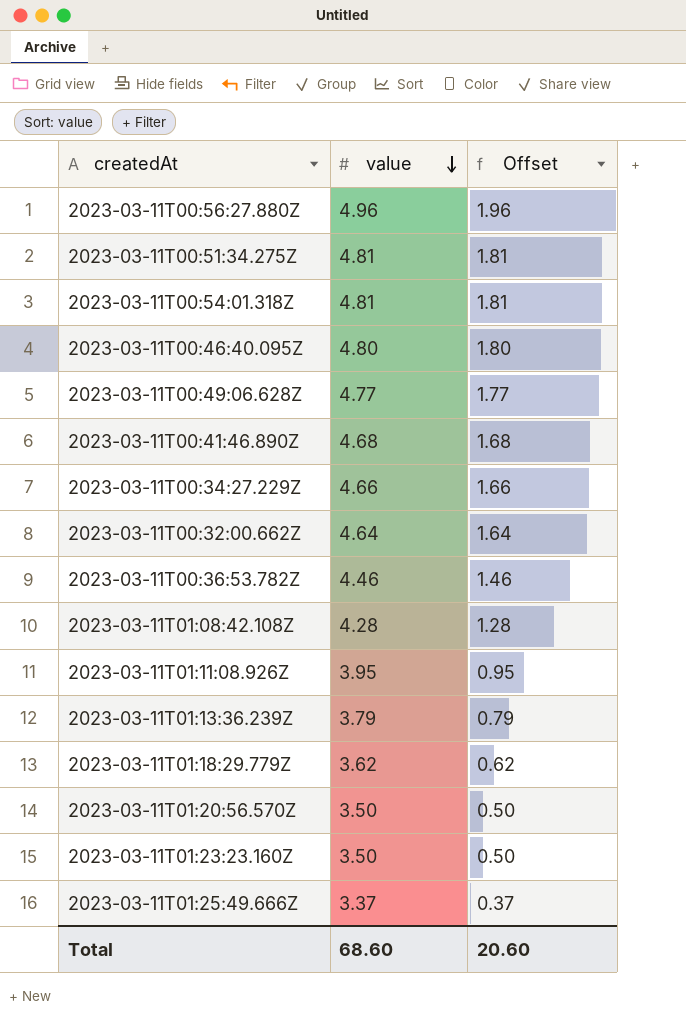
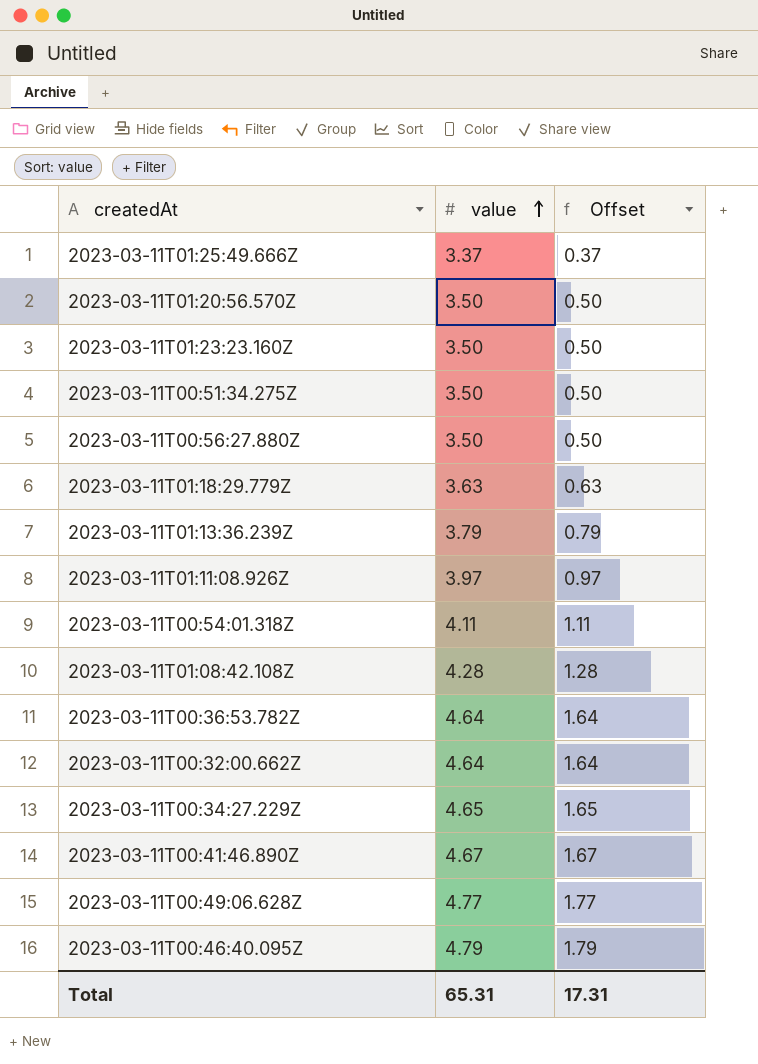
row order: value descending -> value ascending
2023-03-11T00:51:34.275Z | value: 4.81 -> 3.50
2023-03-11T00:51:34.275Z | Offset: 1.81 -> 0.50
2023-03-11T00:56:27.880Z | value: 4.96 -> 3.50
2023-03-11T00:56:27.880Z | Offset: 1.96 -> 0.50
2023-03-11T01:18:29.779Z | value: 3.62 -> 3.63
2023-03-11T01:18:29.779Z | Offset: 0.62 -> 0.63
2023-03-11T01:11:08.926Z | value: 3.95 -> 3.97
2023-03-11T01:11:08.926Z | Offset: 0.95 -> 0.97
2023-03-11T00:54:01.318Z | value: 4.81 -> 4.11
2023-03-11T00:54:01.318Z | Offset: 1.81 -> 1.11
2023-03-11T00:36:53.782Z | value: 4.46 -> 4.64
2023-03-11T00:36:53.782Z | Offset: 1.46 -> 1.64
2023-03-11T00:34:27.229Z | value: 4.66 -> 4.65
2023-03-11T00:34:27.229Z | Offset: 1.66 -> 1.65
2023-03-11T00:41:46.890Z | value: 4.68 -> 4.67
2023-03-11T00:41:46.890Z | Offset: 1.68 -> 1.67
2023-03-11T00:46:40.095Z | value: 4.80 -> 4.79
2023-03-11T00:46:40.095Z | Offset: 1.80 -> 1.79
Total | value: 68.60 -> 65.31
Total | Offset: 20.60 -> 17.31

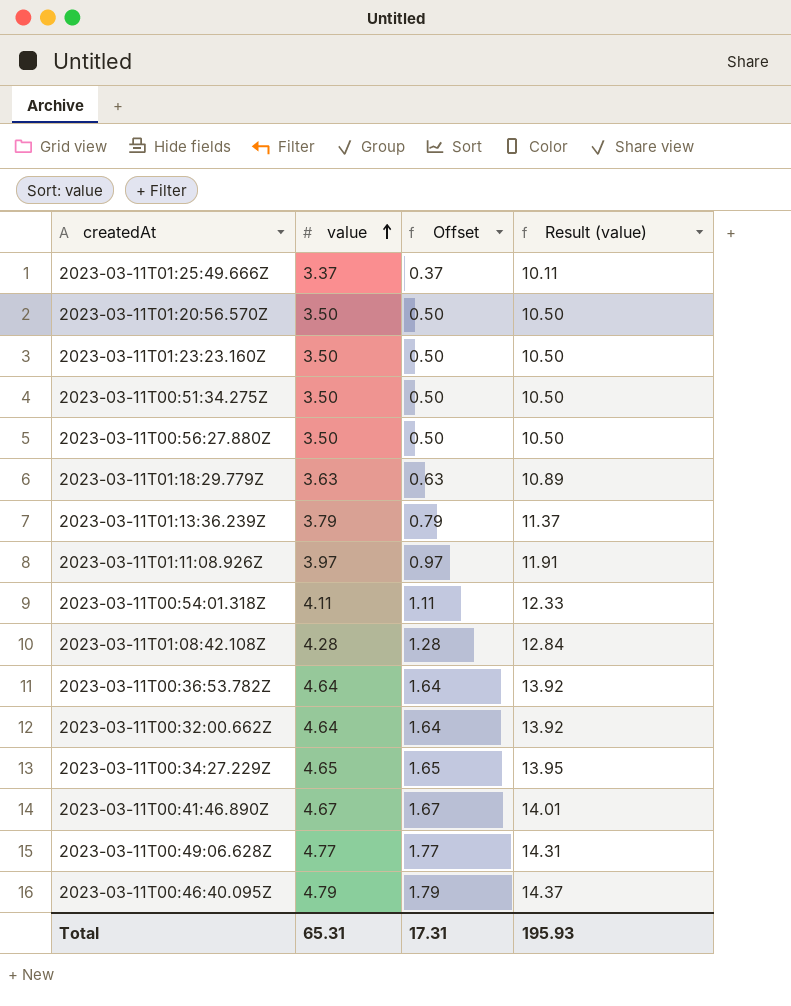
column Result (value) | formula: none -> [value] * 3

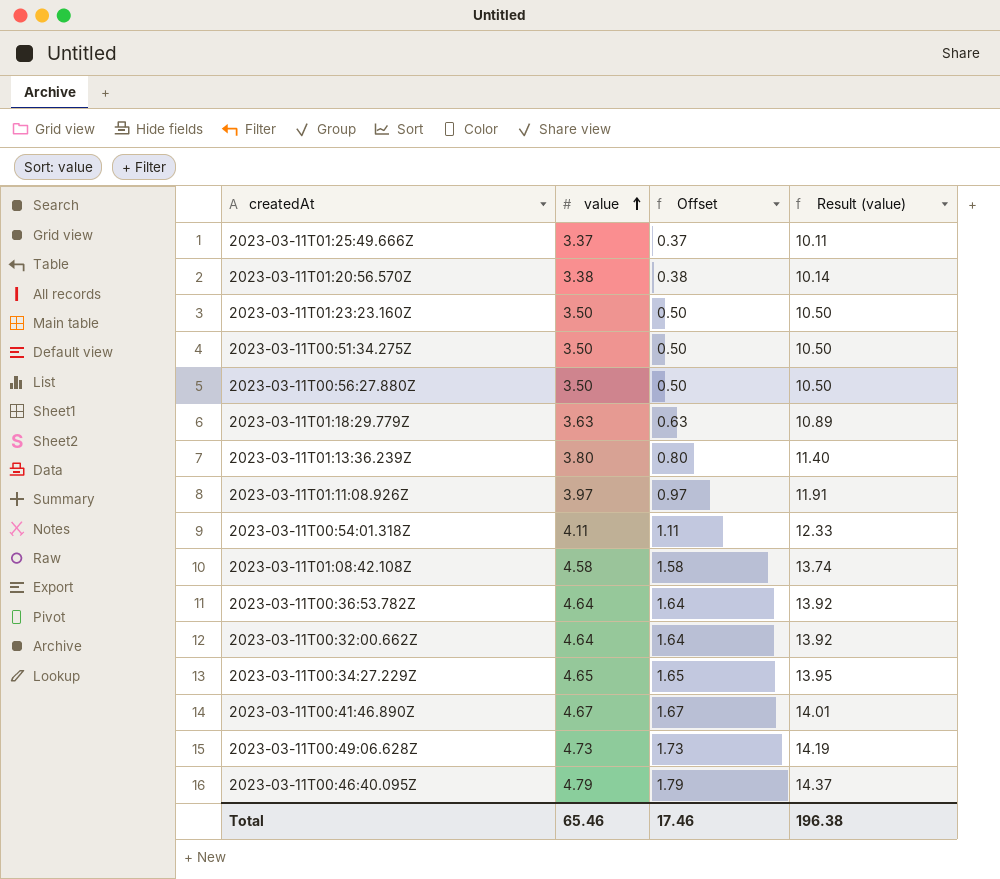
2023-03-11T01:20:56.570Z | value: 3.50 -> 3.38
2023-03-11T01:20:56.570Z | Offset: 0.50 -> 0.38
2023-03-11T01:20:56.570Z | Result (value): 10.50 -> 10.14
2023-03-11T01:13:36.239Z | value: 3.79 -> 3.80
2023-03-11T01:13:36.239Z | Offset: 0.79 -> 0.80
2023-03-11T01:13:36.239Z | Result (value): 11.37 -> 11.40
2023-03-11T01:08:42.108Z | value: 4.28 -> 4.58
2023-03-11T01:08:42.108Z | Offset: 1.28 -> 1.58
2023-03-11T01:08:42.108Z | Result (value): 12.84 -> 13.74
2023-03-11T00:49:06.628Z | value: 4.77 -> 4.73
2023-03-11T00:49:06.628Z | Offset: 1.77 -> 1.73
2023-03-11T00:49:06.628Z | Result (value): 14.31 -> 14.19
Total | value: 65.31 -> 65.46
Total | Offset: 17.31 -> 17.46
Total | Result (value): 195.93 -> 196.38

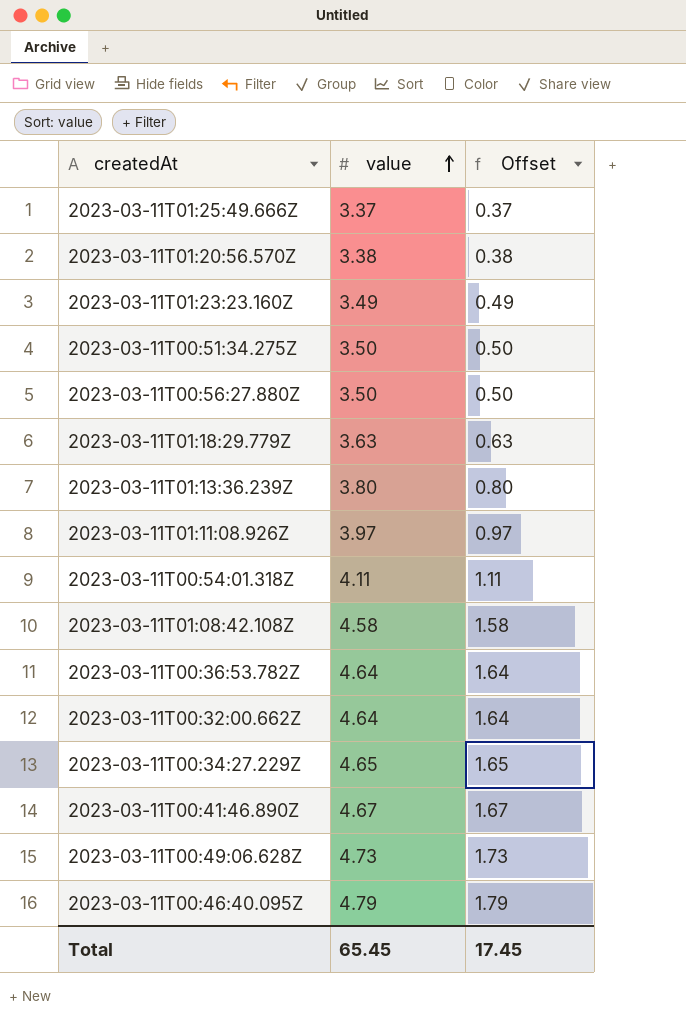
column Result (value) | formula: [value] * 3 -> none
2023-03-11T01:23:23.160Z | value: 3.50 -> 3.49
2023-03-11T01:23:23.160Z | Offset: 0.50 -> 0.49
Total | value: 65.46 -> 65.45
Total | Offset: 17.46 -> 17.45

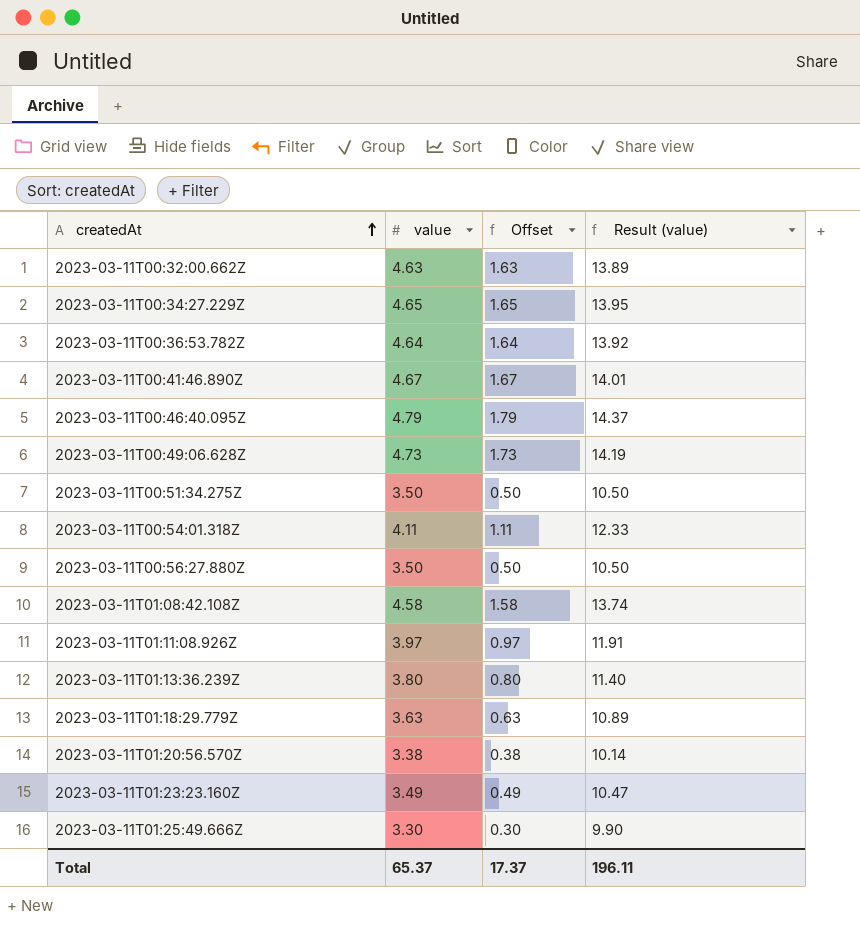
row order: value ascending -> createdAt ascending
column Result (value) | formula: none -> [value] * 3
2023-03-11T00:32:00.662Z | value: 4.64 -> 4.63
2023-03-11T00:32:00.662Z | Offset: 1.64 -> 1.63
2023-03-11T01:25:49.666Z | value: 3.37 -> 3.30
2023-03-11T01:25:49.666Z | Offset: 0.37 -> 0.30
Total | value: 65.45 -> 65.37
Total | Offset: 17.45 -> 17.37

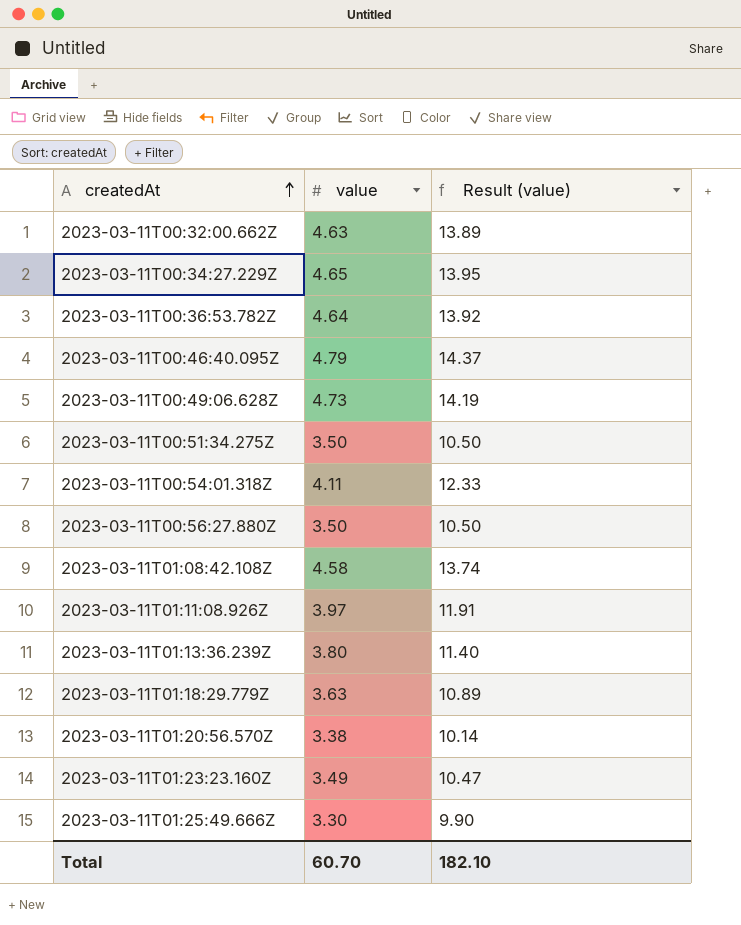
column Offset | formula: [value] - 3 -> none
row 2023-03-11T00:41:46.890Z: 4.67 | 1.67 | 14.01 -> none
Total | value: 65.37 -> 60.70
Total | Result (value): 196.11 -> 182.10

